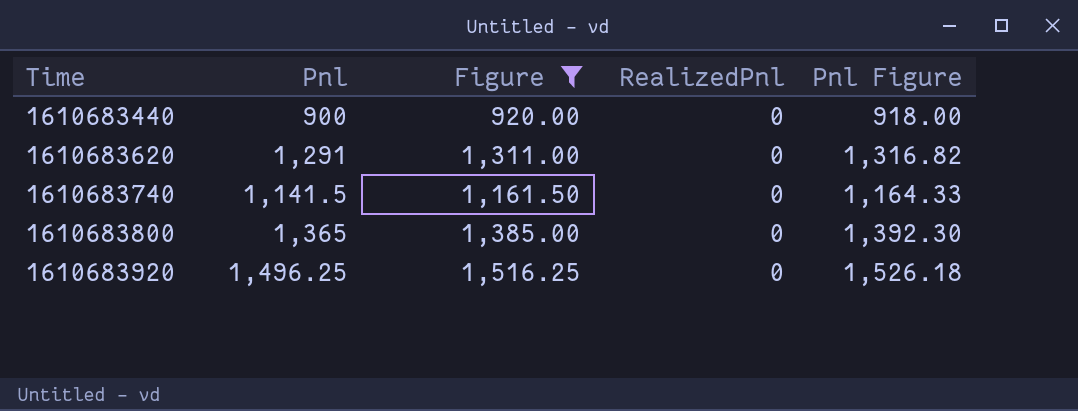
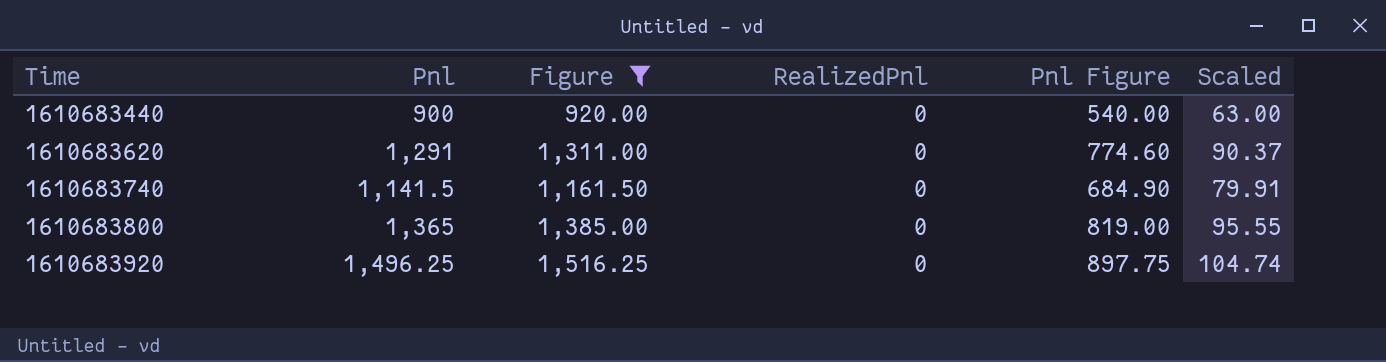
column Pnl Figure | formula: [Pnl] * 1.02 -> [Pnl] * 0.6
column Scaled | formula: none -> [Pnl] * 0.07

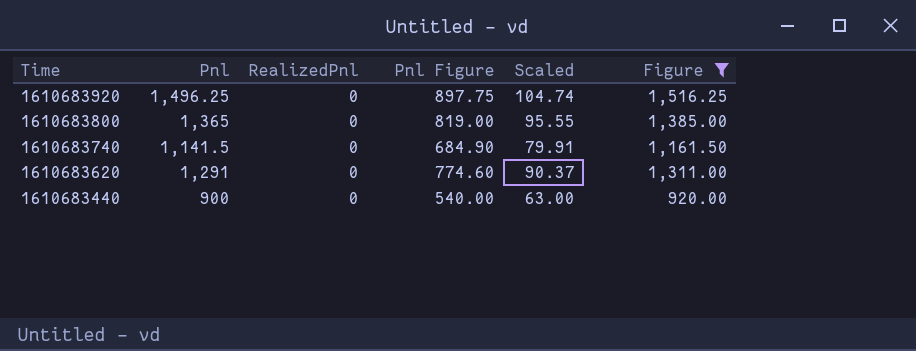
row order: Time ascending -> Time descending
column Figure | position: 3 -> 6

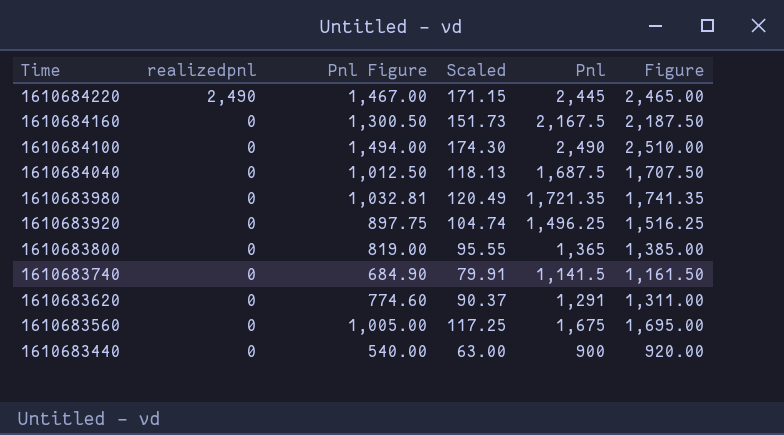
filter: Figure <= 1,516.25 -> none
column name: RealizedPnl -> realizedpnl
column Pnl | position: 2 -> 5

